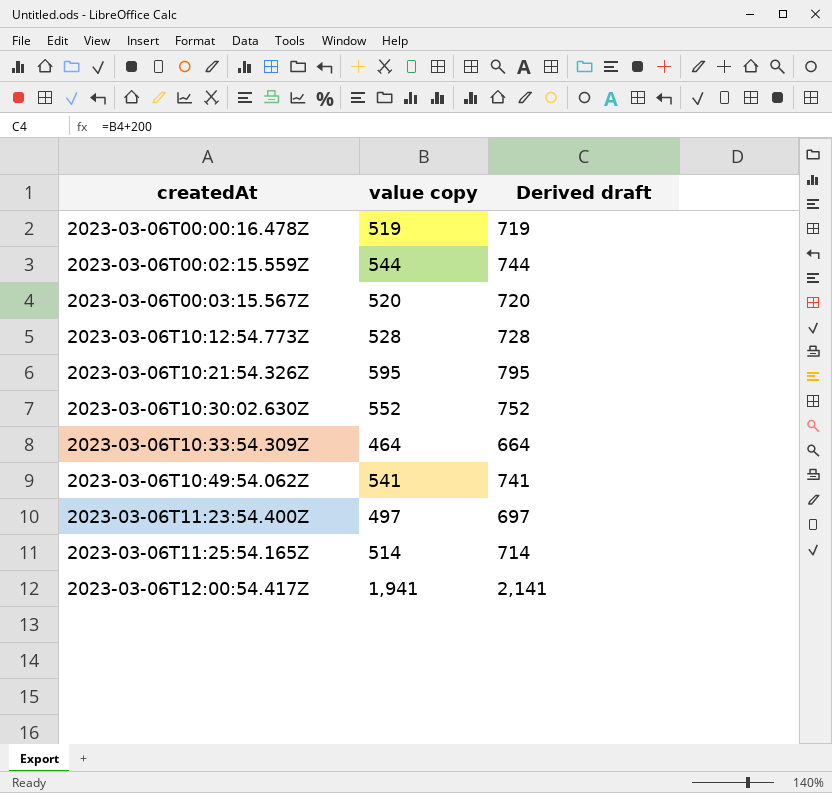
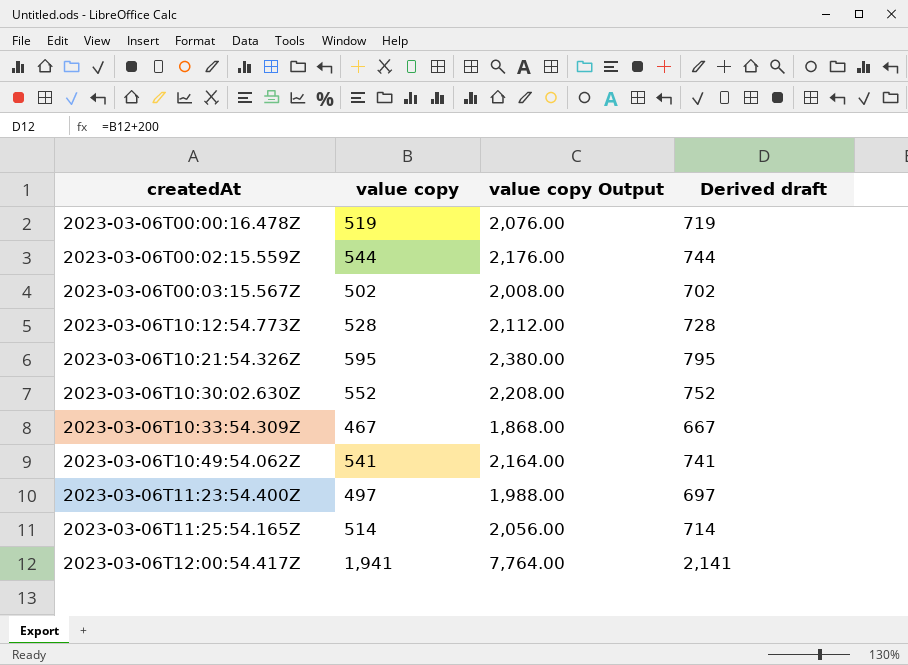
column value copy Output | formula: none -> [value copy] * 4
2023-03-06T00:03:15.567Z | value copy: 520 -> 502
2023-03-06T00:03:15.567Z | Derived draft: 720 -> 702
2023-03-06T10:33:54.309Z | value copy: 464 -> 467
2023-03-06T10:33:54.309Z | Derived draft: 664 -> 667

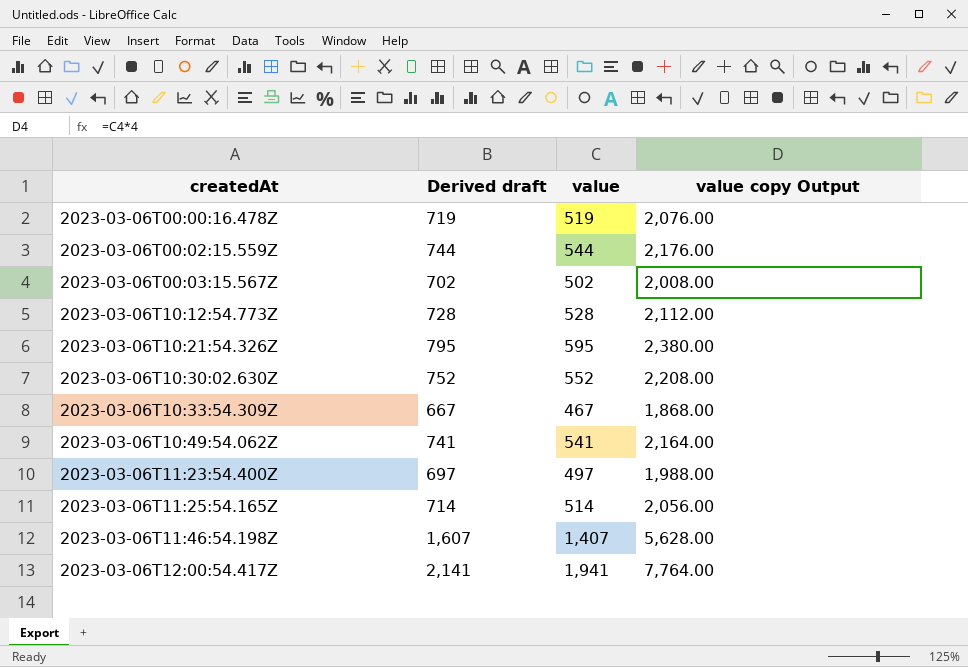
column Derived draft | position: 4 -> 2
column name: value copy -> value
row 2023-03-06T11:46:54.198Z: none -> 1,607 | 1,407 | 5,628.00

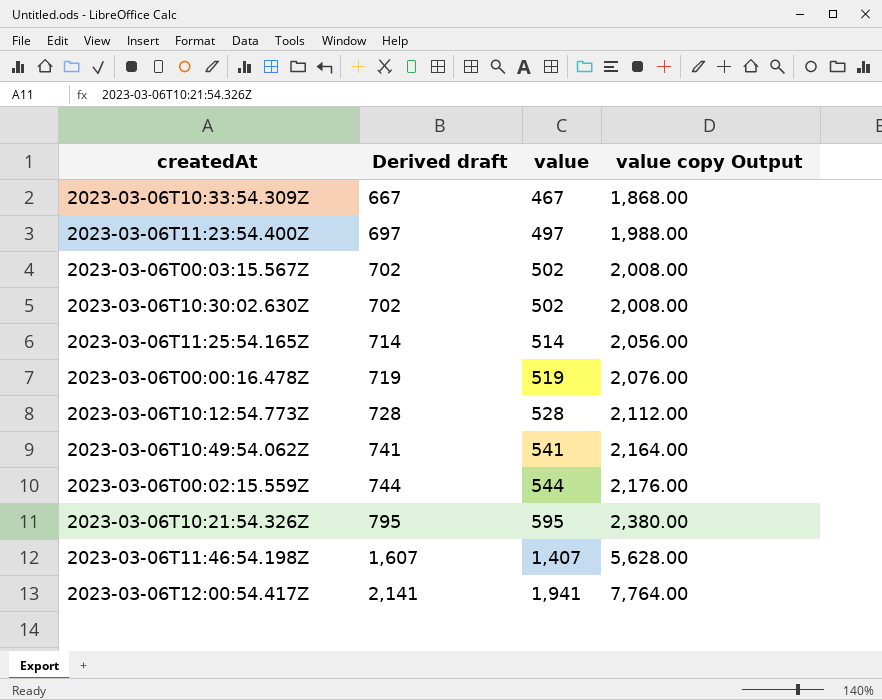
row order: createdAt ascending -> Derived draft ascending
2023-03-06T10:30:02.630Z | Derived draft: 752 -> 702
2023-03-06T10:30:02.630Z | value: 552 -> 502
2023-03-06T10:30:02.630Z | value copy Output: 2,208.00 -> 2,008.00

